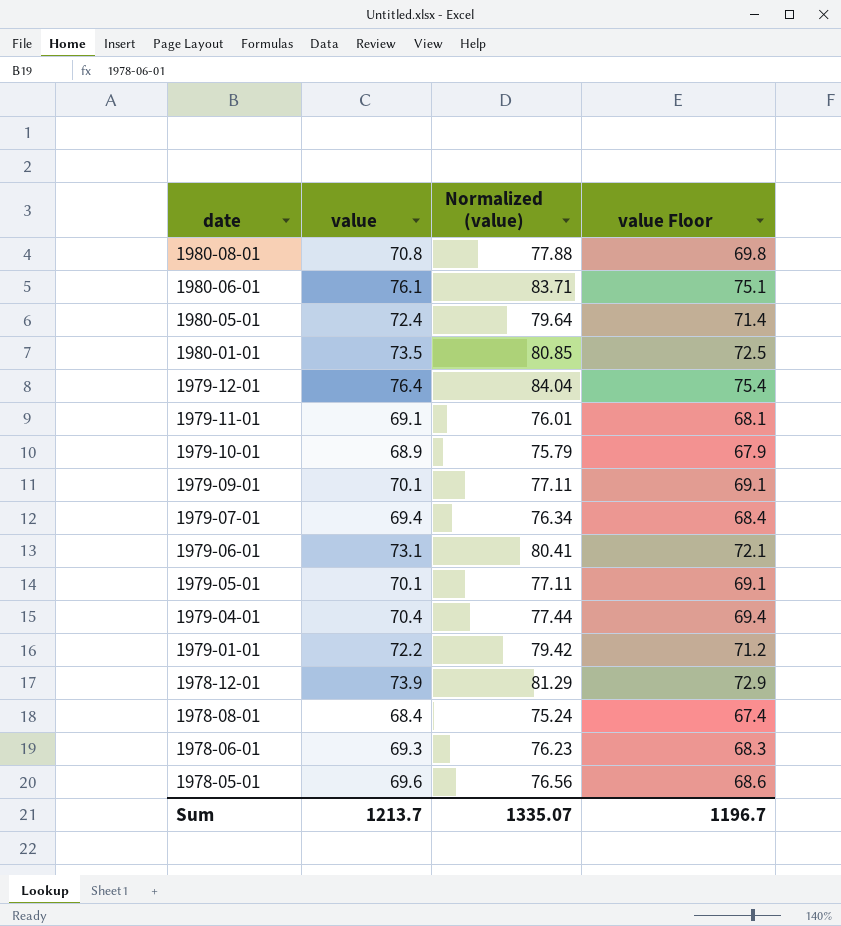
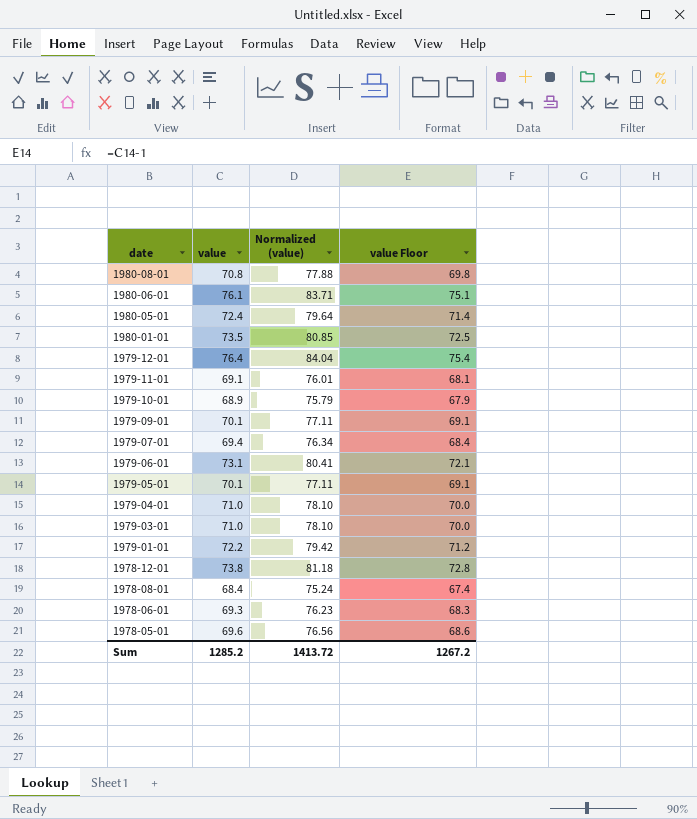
1979-04-01 | value: 70.4 -> 71.0
1979-04-01 | Normalized (value): 77.44 -> 78.10
1979-04-01 | value Floor: 69.4 -> 70.0
row 1979-03-01: none -> 71.0 | 78.10 | 70.0
1978-12-01 | value: 73.9 -> 73.8
1978-12-01 | Normalized (value): 81.29 -> 81.18
1978-12-01 | value Floor: 72.9 -> 72.8
Sum | value: 1213.7 -> 1285.2
Sum | Normalized (value): 1335.07 -> 1413.72
Sum | value Floor: 1196.7 -> 1267.2

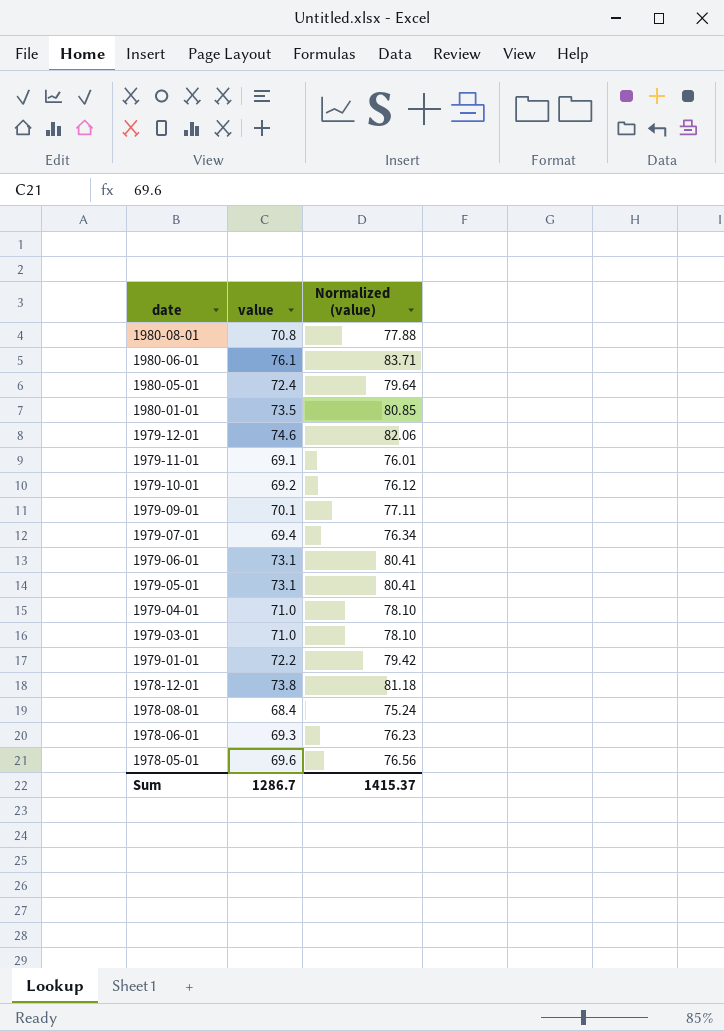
column value Floor | formula: [value] - 1 -> none
1979-12-01 | value: 76.4 -> 74.6
1979-12-01 | Normalized (value): 84.04 -> 82.06
1979-10-01 | value: 68.9 -> 69.2
1979-10-01 | Normalized (value): 75.79 -> 76.12
1979-05-01 | value: 70.1 -> 73.1
1979-05-01 | Normalized (value): 77.11 -> 80.41
Sum | value: 1285.2 -> 1286.7
Sum | Normalized (value): 1413.72 -> 1415.37

